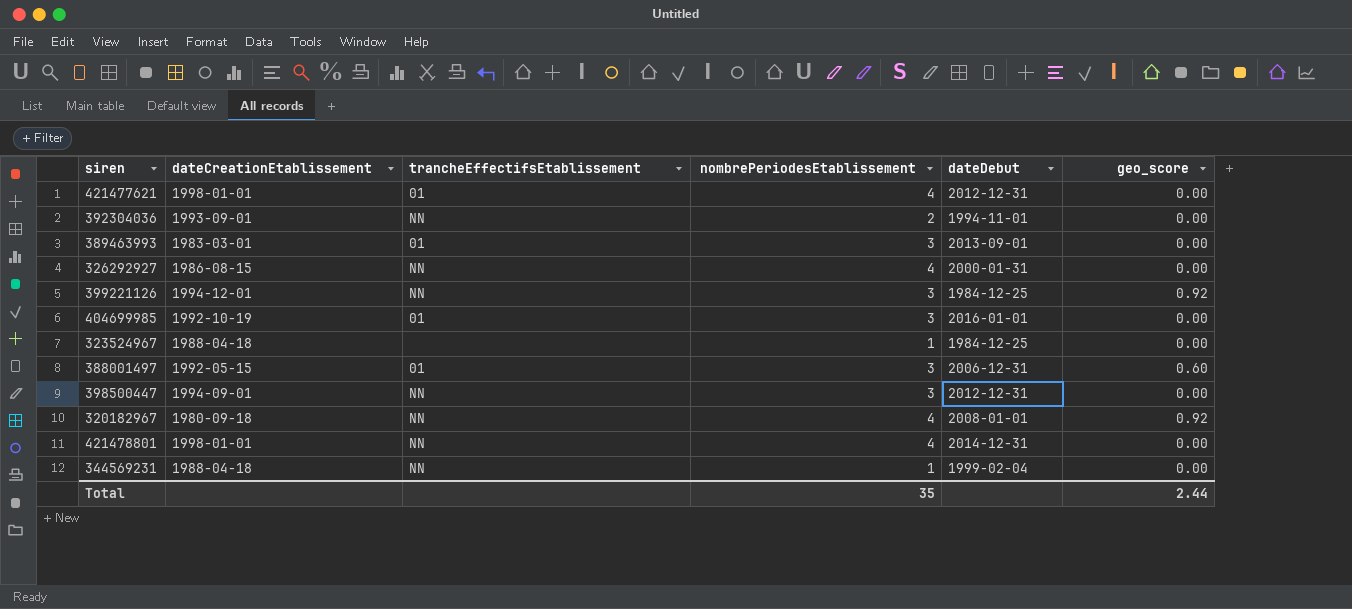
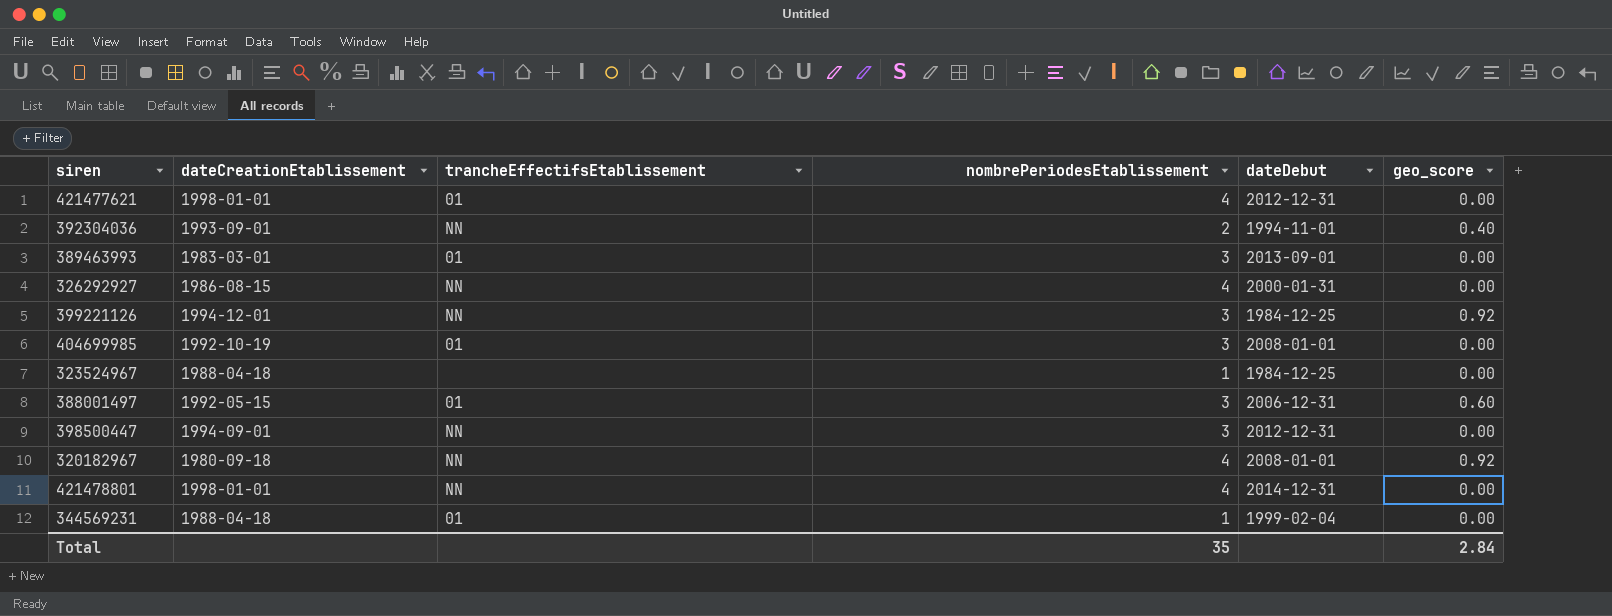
392304036 | geo_score: 0.00 -> 0.40
404699985 | dateDebut: 2016-01-01 -> 2008-01-01
344569231 | trancheEffectifsEtablissement: NN -> 01
Total | geo_score: 2.44 -> 2.84

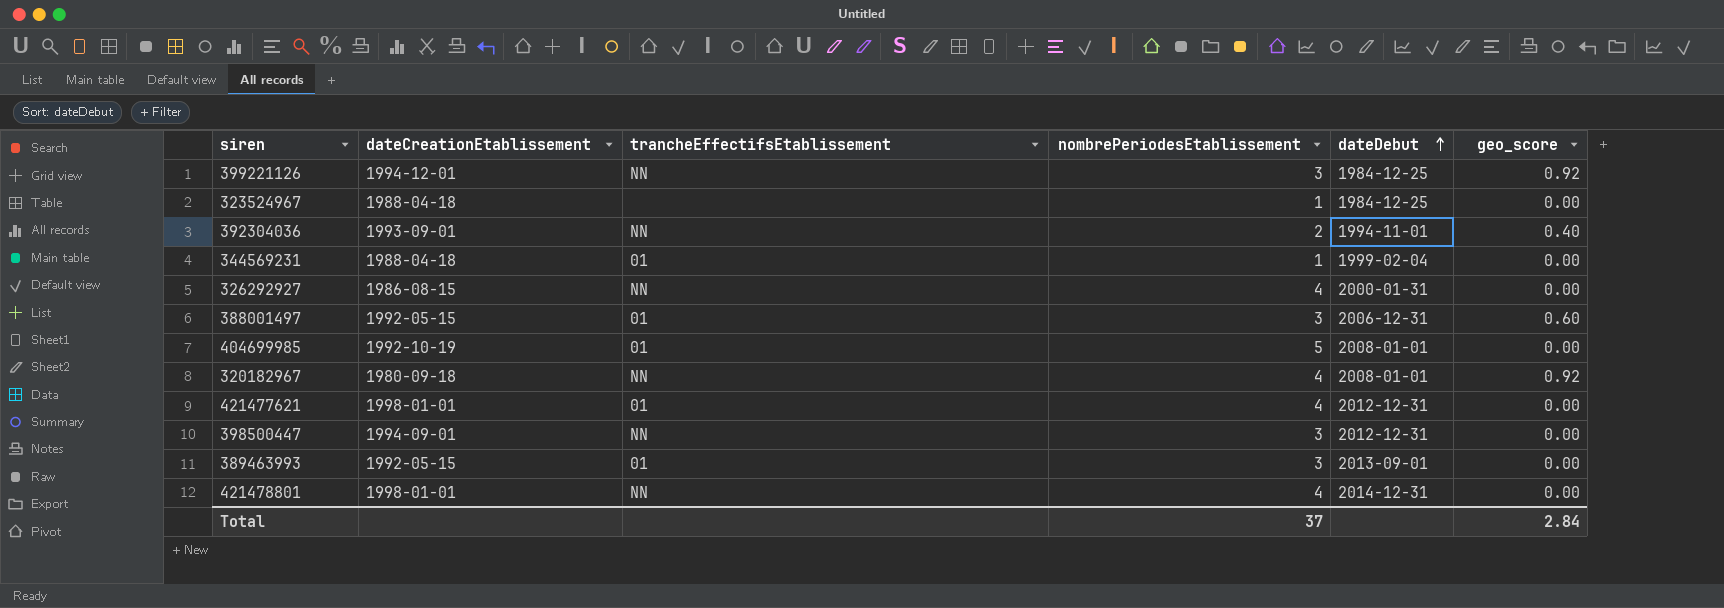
row order: none -> dateDebut ascending
404699985 | nombrePeriodesEtablissement: 3 -> 5
389463993 | dateCreationEtablissement: 1983-03-01 -> 1992-05-15
Total | nombrePeriodesEtablissement: 35 -> 37

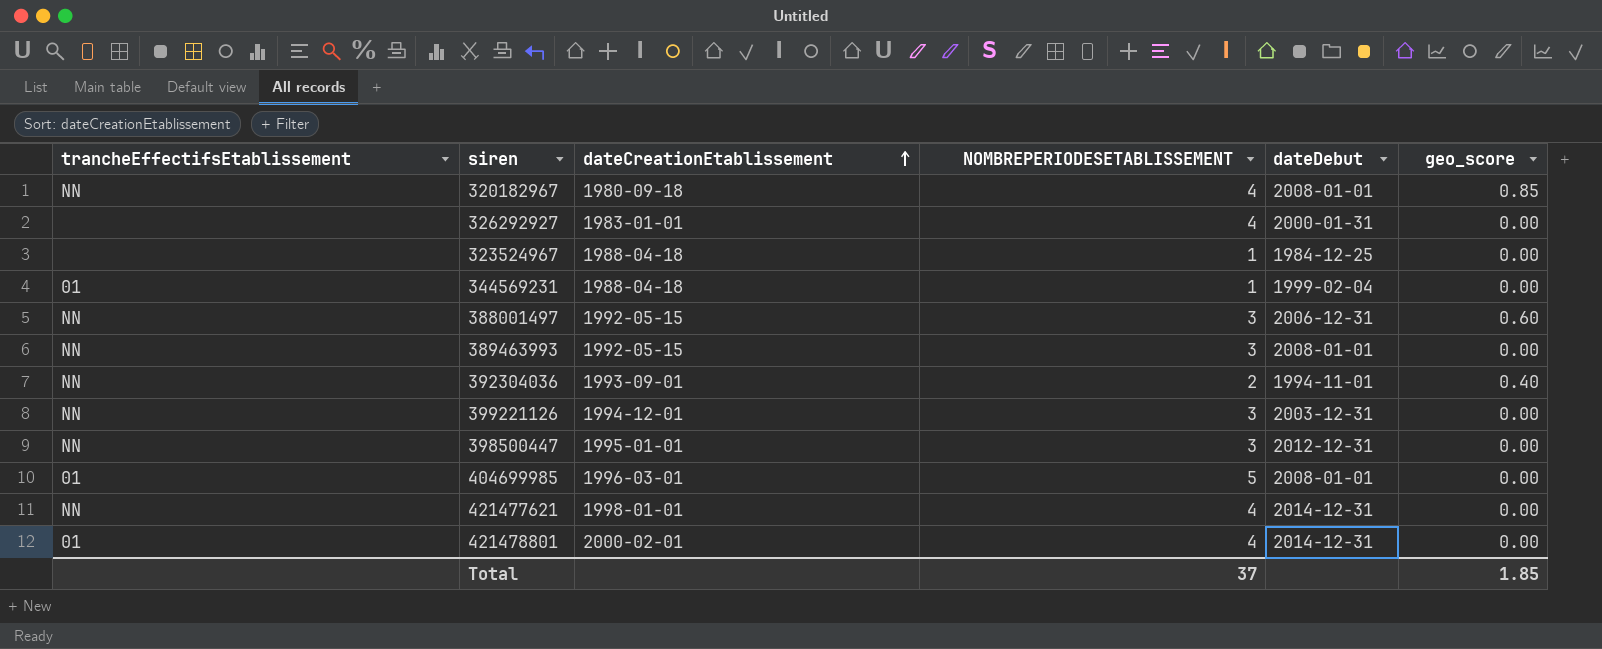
row order: dateDebut ascending -> dateCreationEtablissement ascending
column trancheEffectifsEtablissement | position: 3 -> 1
column name: nombrePeriodesEtablissement -> NOMBREPERIODESETABLISSEMENT
320182967 | geo_score: 0.92 -> 0.85
326292927 | trancheEffectifsEtablissement: NN -> none
326292927 | dateCreationEtablissement: 1986-08-15 -> 1983-01-01
388001497 | trancheEffectifsEtablissement: 01 -> NN
389463993 | trancheEffectifsEtablissement: 01 -> NN
389463993 | dateDebut: 2013-09-01 -> 2008-01-01
399221126 | dateDebut: 1984-12-25 -> 2003-12-31
399221126 | geo_score: 0.92 -> 0.00
398500447 | dateCreationEtablissement: 1994-09-01 -> 1995-01-01
404699985 | dateCreationEtablissement: 1992-10-19 -> 1996-03-01
421477621 | trancheEffectifsEtablissement: 01 -> NN
421477621 | dateDebut: 2012-12-31 -> 2014-12-31
421478801 | trancheEffectifsEtablissement: NN -> 01
421478801 | dateCreationEtablissement: 1998-01-01 -> 2000-02-01
Total | geo_score: 2.84 -> 1.85

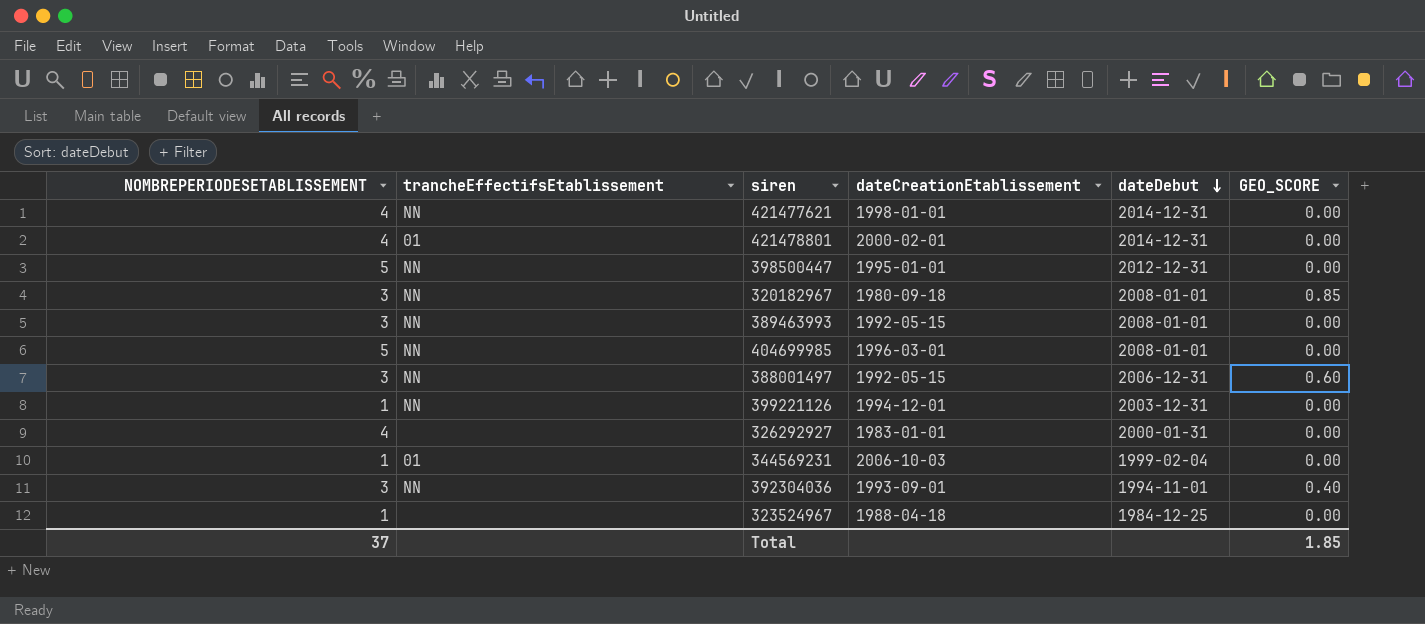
row order: dateCreationEtablissement ascending -> dateDebut descending
column NOMBREPERIODESETABLISSEMENT | position: 4 -> 1
column name: geo_score -> GEO_SCORE
398500447 | NOMBREPERIODESETABLISSEMENT: 3 -> 5
320182967 | NOMBREPERIODESETABLISSEMENT: 4 -> 3
404699985 | trancheEffectifsEtablissement: 01 -> NN
399221126 | NOMBREPERIODESETABLISSEMENT: 3 -> 1
344569231 | dateCreationEtablissement: 1988-04-18 -> 2006-10-03
392304036 | NOMBREPERIODESETABLISSEMENT: 2 -> 3

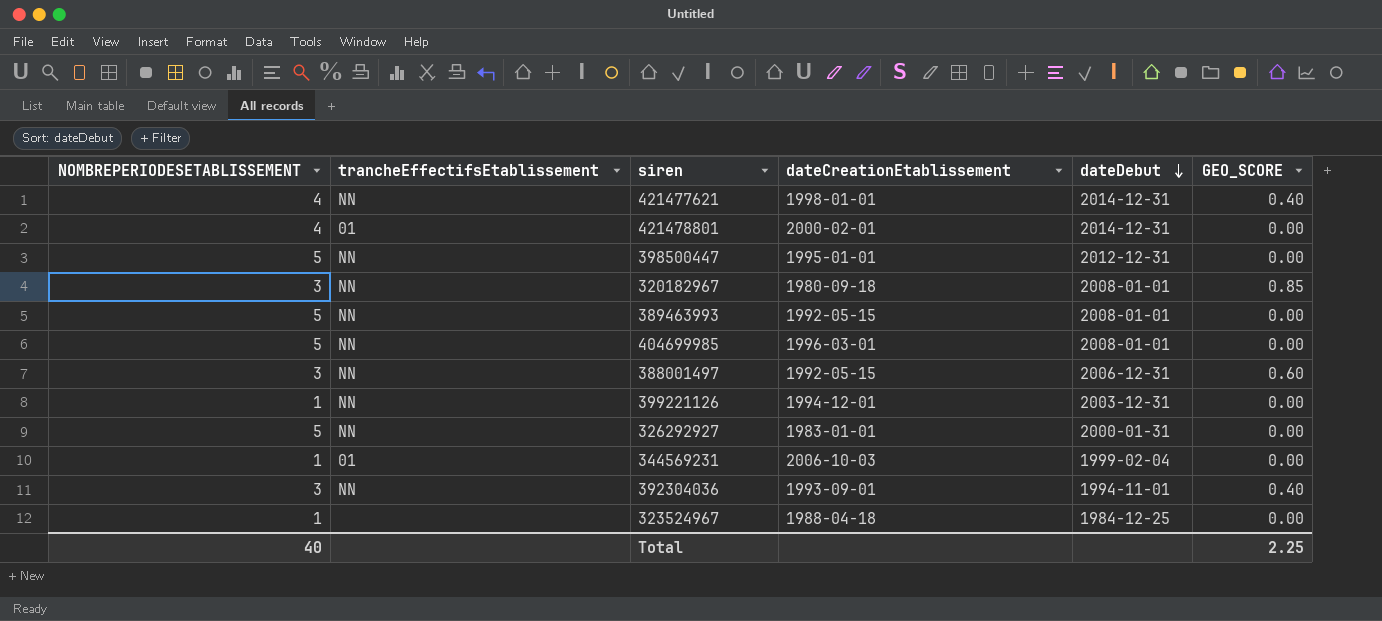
421477621 | GEO_SCORE: 0.00 -> 0.40
389463993 | NOMBREPERIODESETABLISSEMENT: 3 -> 5
326292927 | NOMBREPERIODESETABLISSEMENT: 4 -> 5
326292927 | trancheEffectifsEtablissement: none -> NN
Total | NOMBREPERIODESETABLISSEMENT: 37 -> 40
Total | GEO_SCORE: 1.85 -> 2.25

